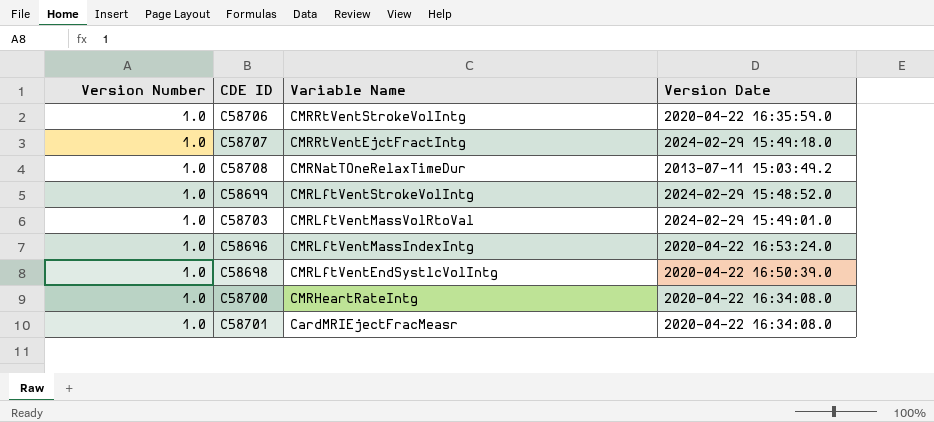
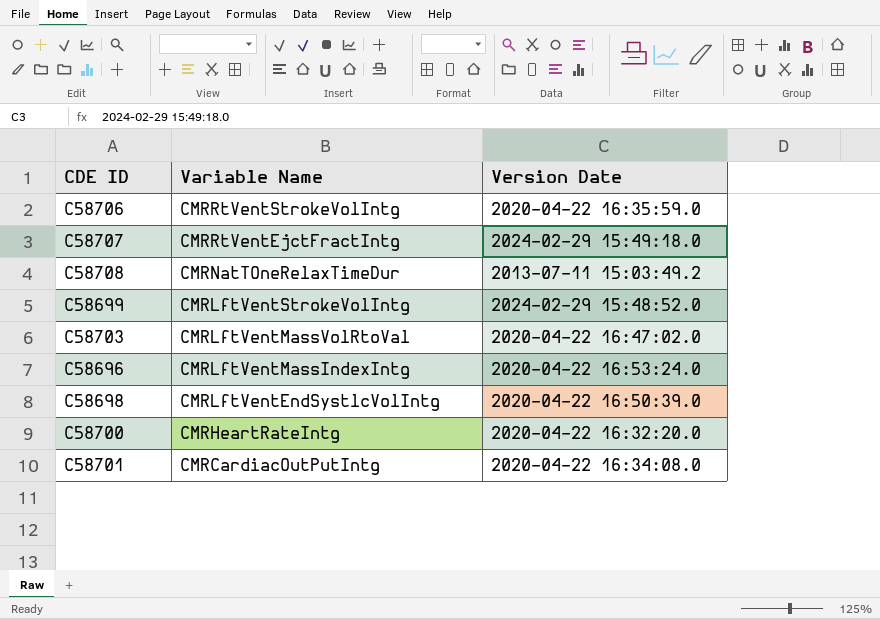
column Version Number | position: 1 -> none
C58703 | Version Date: 2024-02-29 15:49:01.0 -> 2020-04-22 16:47:02.0
C58700 | Version Date: 2020-04-22 16:34:08.0 -> 2020-04-22 16:32:20.0
C58701 | Variable Name: CardMRIEjectFracMeasr -> CMRCardiacOutPutIntg

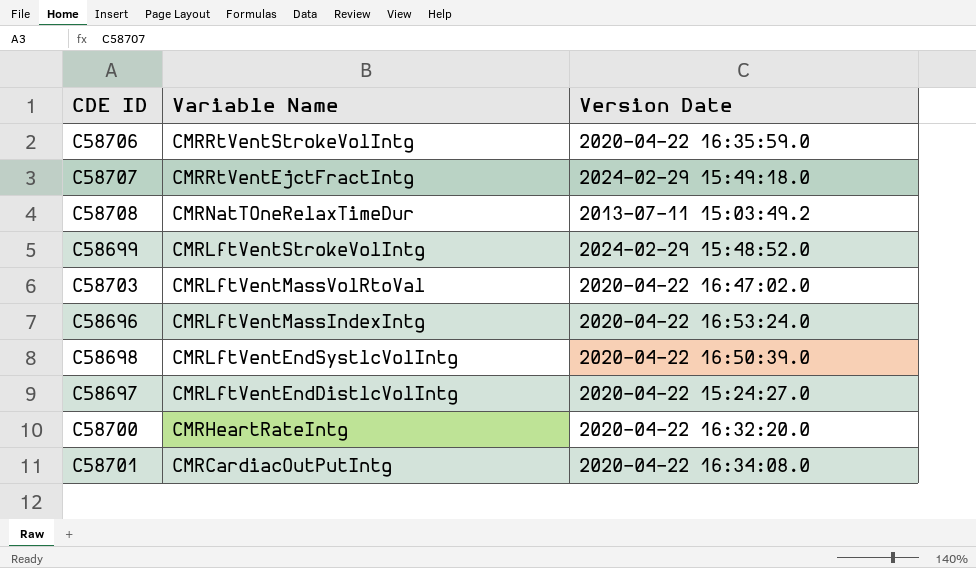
row C58697: none -> CMRLftVentEndDistlcVolIntg | 2020-04-22 15:24:27.0

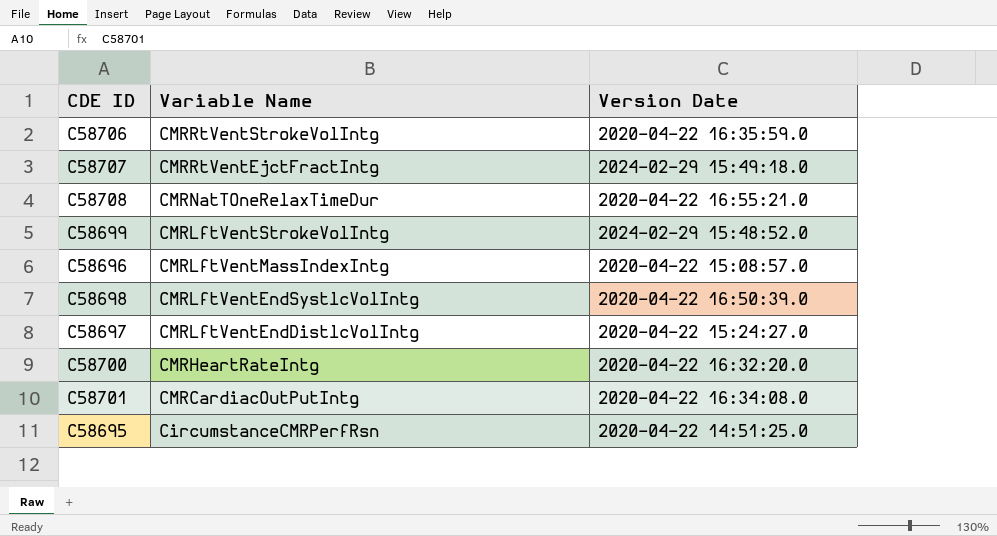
row C58703: CMRLftVentMassVolRtoVal | 2020-04-22 16:47:02.0 -> none
C58708 | Version Date: 2013-07-11 15:03:49.2 -> 2020-04-22 16:55:21.0
C58696 | Version Date: 2020-04-22 16:53:24.0 -> 2020-04-22 15:08:57.0
row C58695: none -> CircumstanceCMRPerfRsn | 2020-04-22 14:51:25.0

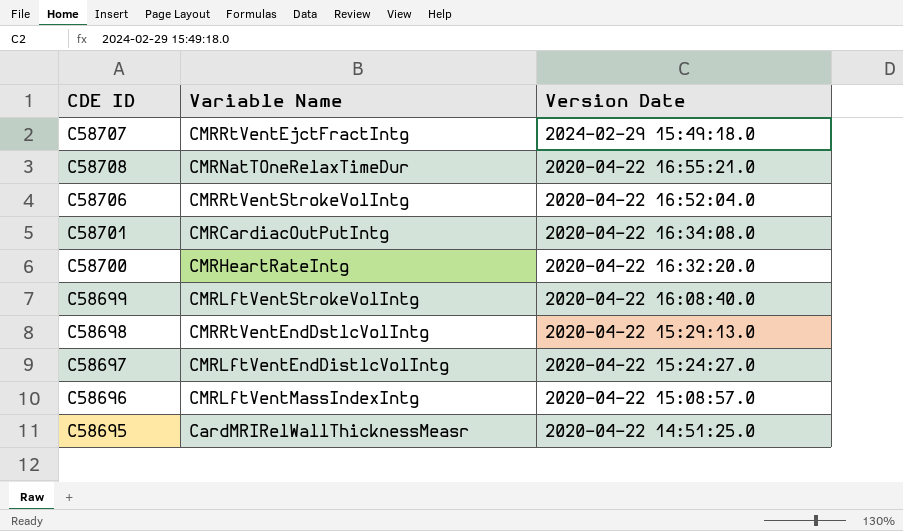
row order: Variable Name descending -> Version Date descending
C58706 | Version Date: 2020-04-22 16:35:59.0 -> 2020-04-22 16:52:04.0
C58699 | Version Date: 2024-02-29 15:48:52.0 -> 2020-04-22 16:08:40.0
C58698 | Variable Name: CMRLftVentEndSystlcVolIntg -> CMRRtVentEndDstlcVolIntg
C58698 | Version Date: 2020-04-22 16:50:39.0 -> 2020-04-22 15:29:13.0
C58695 | Variable Name: CircumstanceCMRPerfRsn -> CardMRIRelWallThicknessMeasr

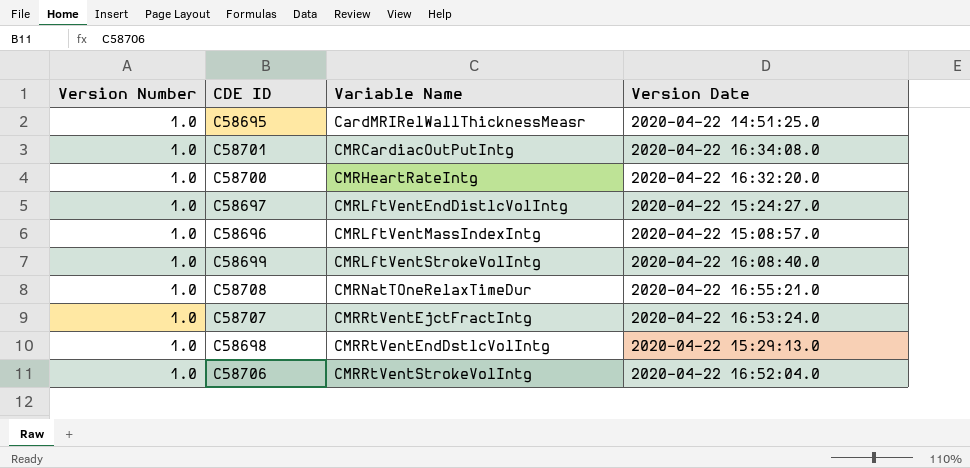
row order: Version Date descending -> Variable Name ascending
column Version Number | position: none -> 1
C58707 | Version Date: 2024-02-29 15:49:18.0 -> 2020-04-22 16:53:24.0

